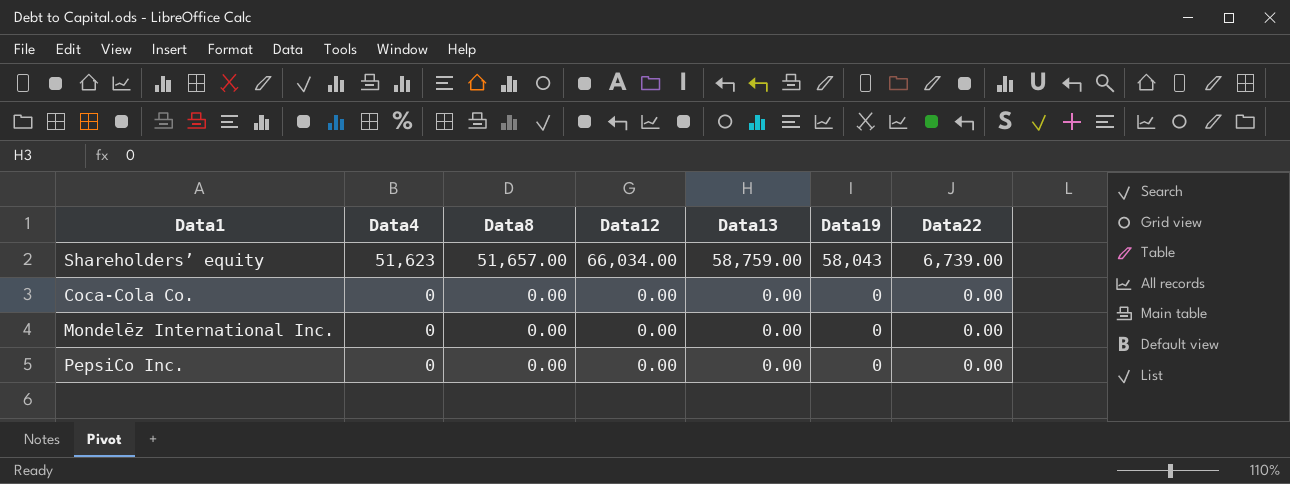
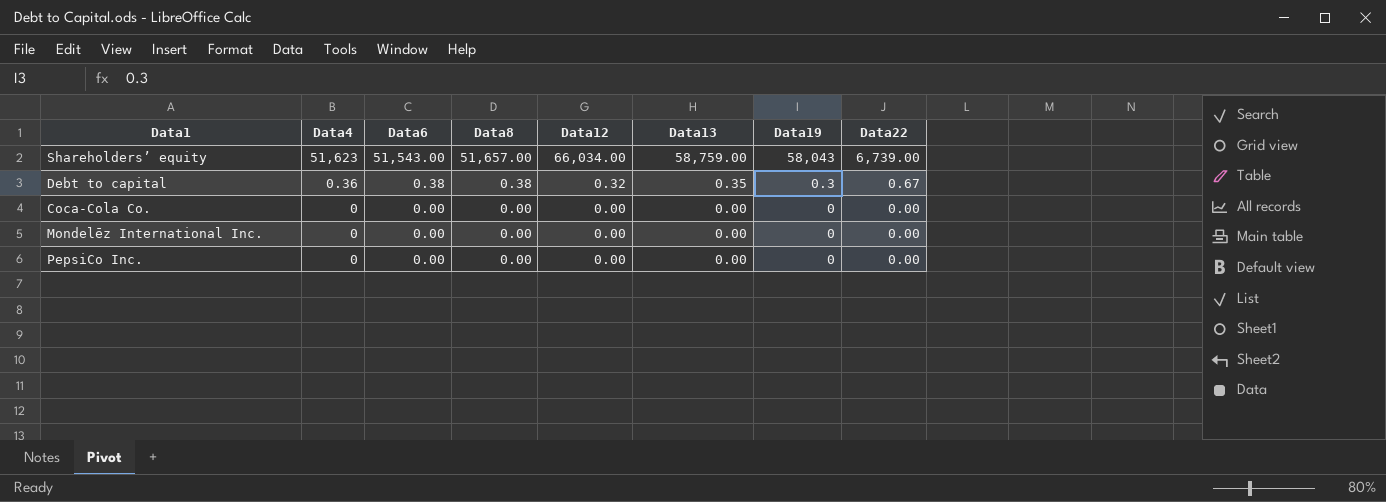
column Data6 | position: none -> 3
row Debt to capital: none -> 0.36 | 0.38 | 0.38 | 0.32 | 0.35 | 0.3 | 0.67

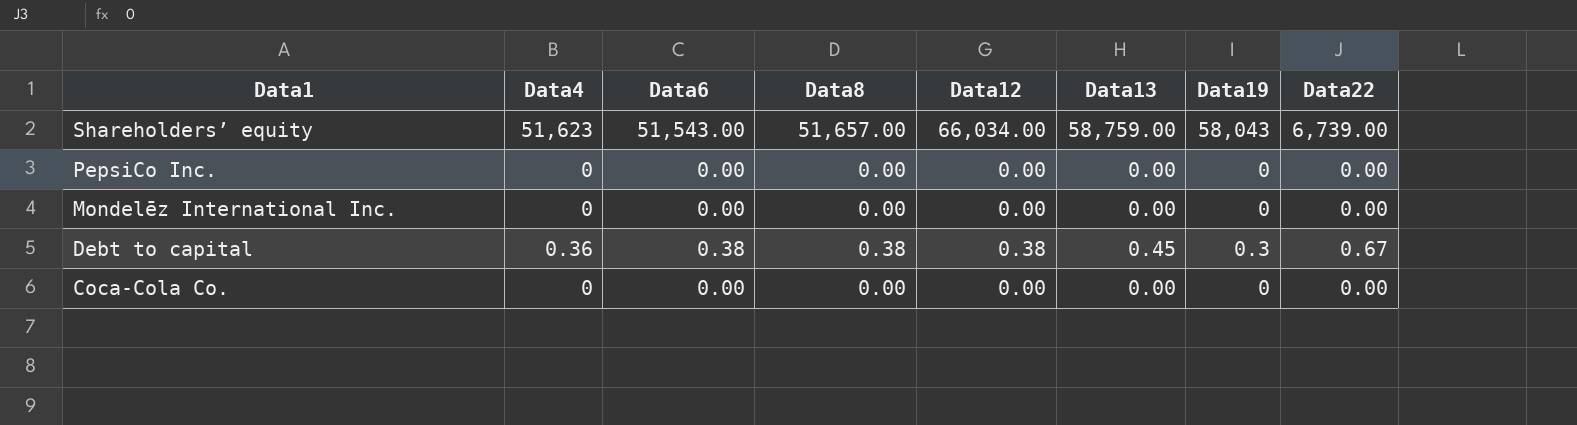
row order: Data4 descending -> Data1 descending
Debt to capital | Data12: 0.32 -> 0.38
Debt to capital | Data13: 0.35 -> 0.45

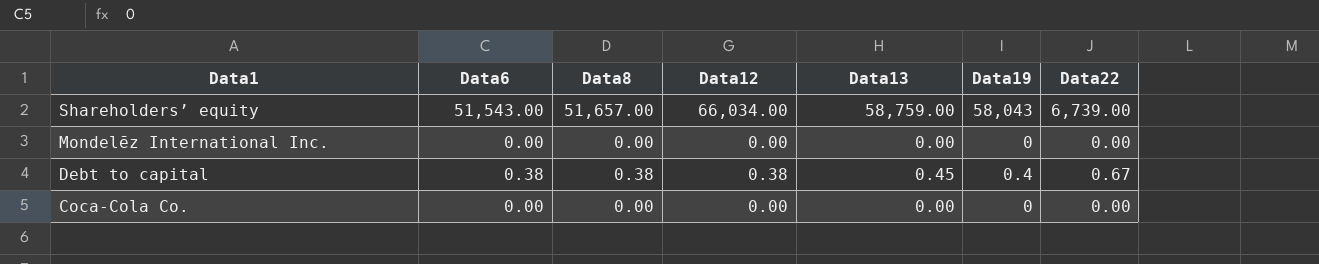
column Data4 | position: 2 -> none
row PepsiCo Inc.: 0 | 0.00 | 0.00 | 0.00 | 0.00 | 0 | 0.00 -> none
Debt to capital | Data19: 0.3 -> 0.4

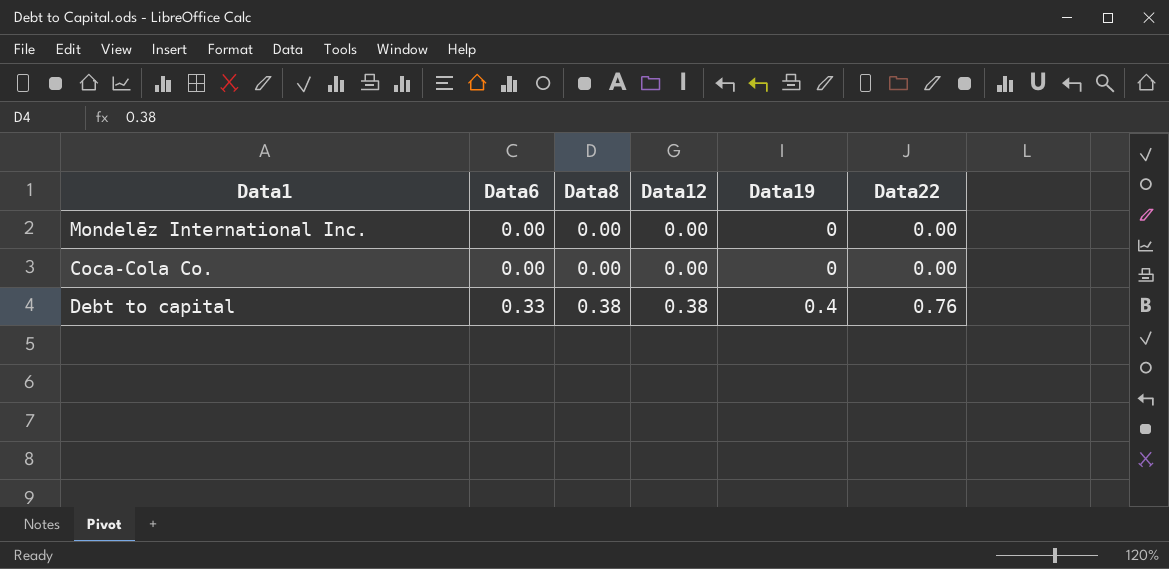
row order: Data1 descending -> Data6 ascending
column Data13 | position: 5 -> none
row Shareholders’ equity: 51,543.00 | 51,657.00 | 66,034.00 | 58,759.00 | 58,043 | 6,739.00 -> none
Debt to capital | Data6: 0.38 -> 0.33
Debt to capital | Data22: 0.67 -> 0.76

